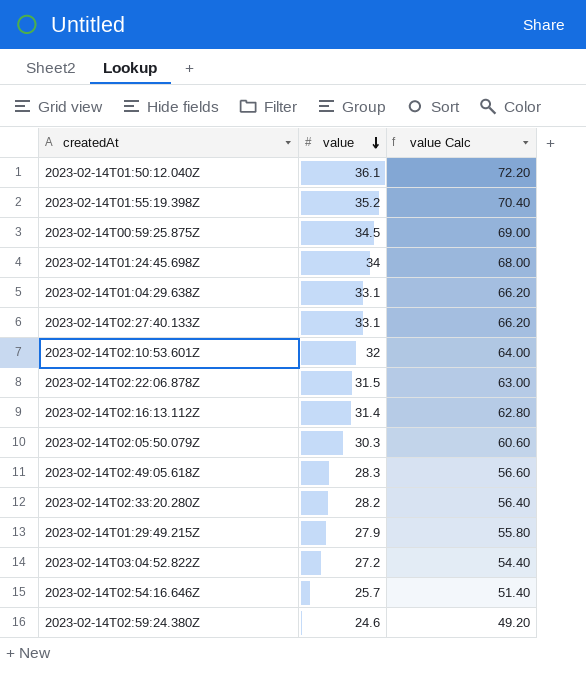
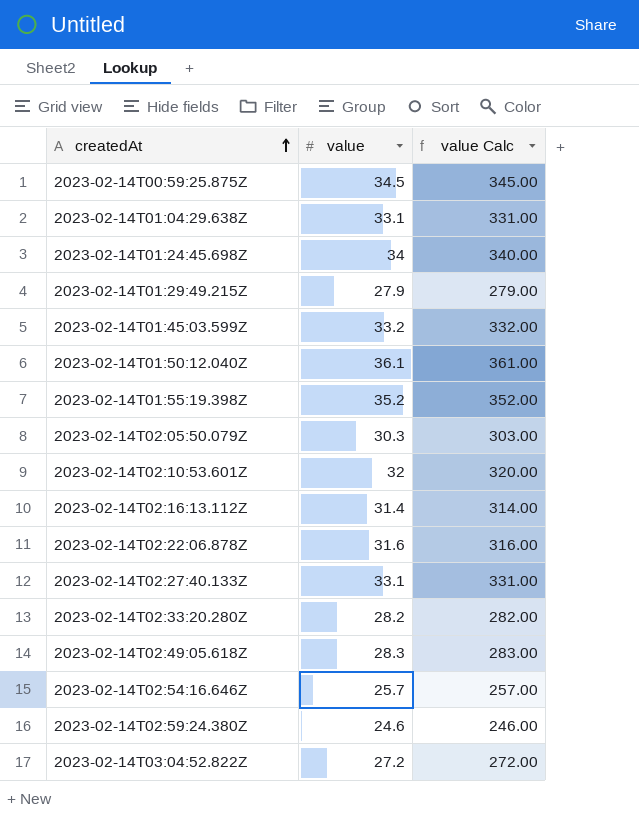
row order: value descending -> createdAt ascending
column value Calc | formula: [value] * 2 -> [value] * 10
row 2023-02-14T01:45:03.599Z: none -> 33.2 | 332.00
2023-02-14T02:22:06.878Z | value: 31.5 -> 31.6

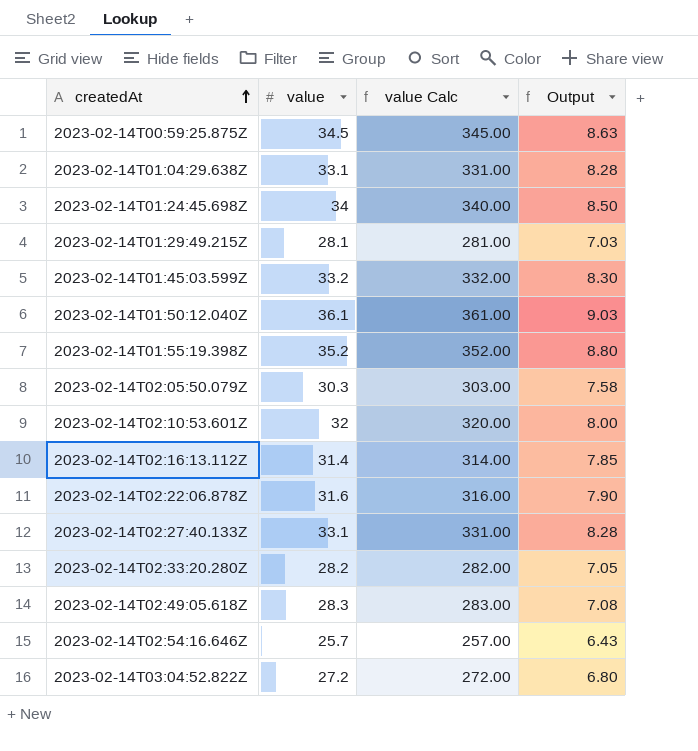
column Output | formula: none -> [value] * 0.25
row 2023-02-14T02:59:24.380Z: 24.6 | 246.00 -> none
2023-02-14T01:29:49.215Z | value: 27.9 -> 28.1
2023-02-14T01:29:49.215Z | value Calc: 279.00 -> 281.00

